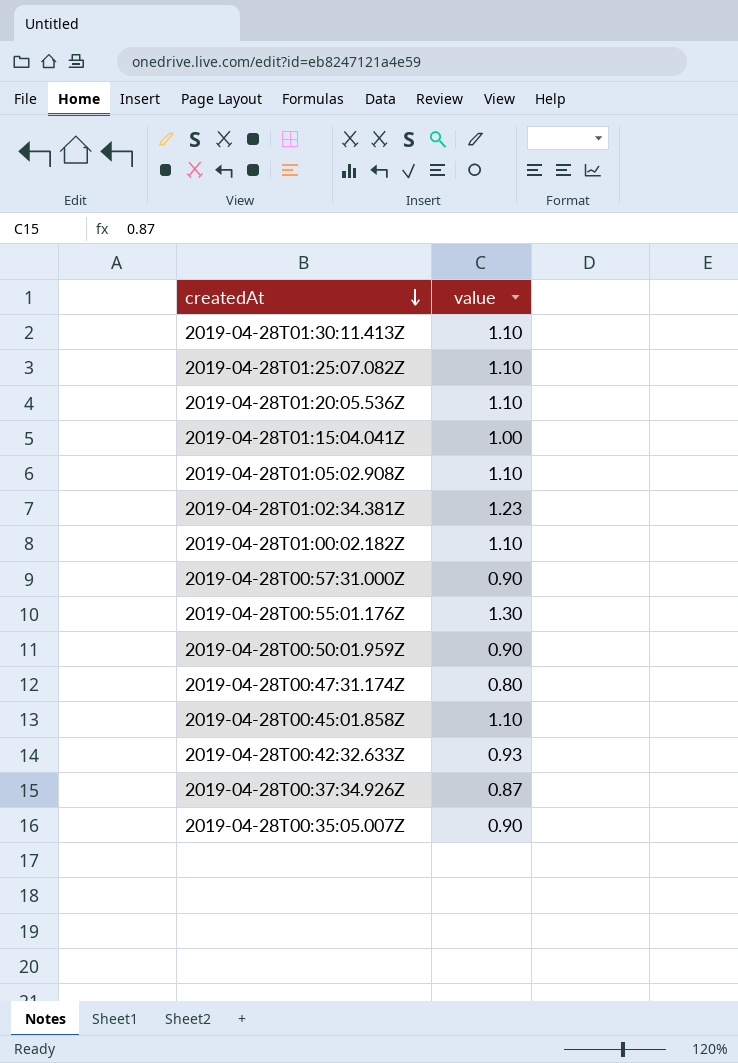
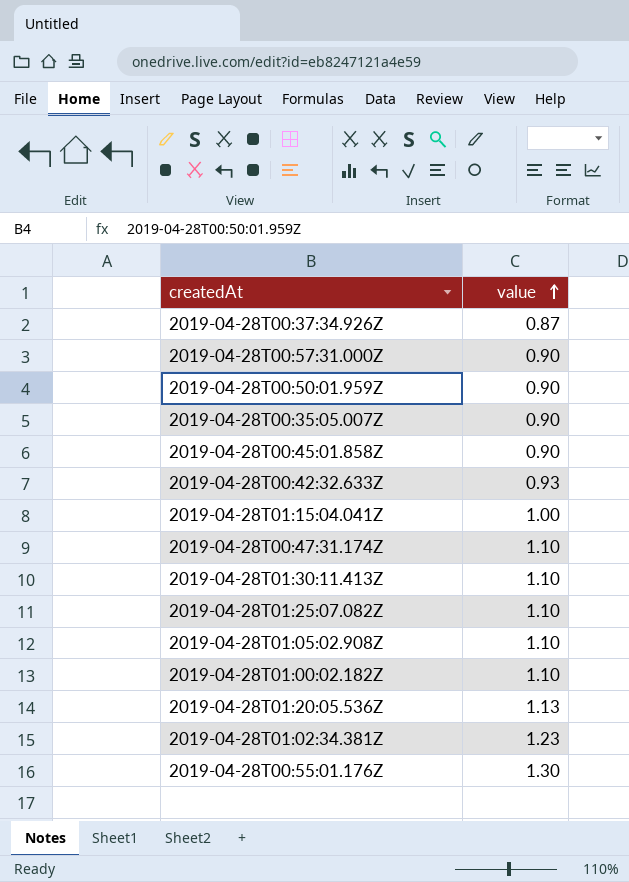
row order: createdAt descending -> value ascending
2019-04-28T00:45:01.858Z | value: 1.10 -> 0.90
2019-04-28T00:47:31.174Z | value: 0.80 -> 1.10
2019-04-28T01:20:05.536Z | value: 1.10 -> 1.13

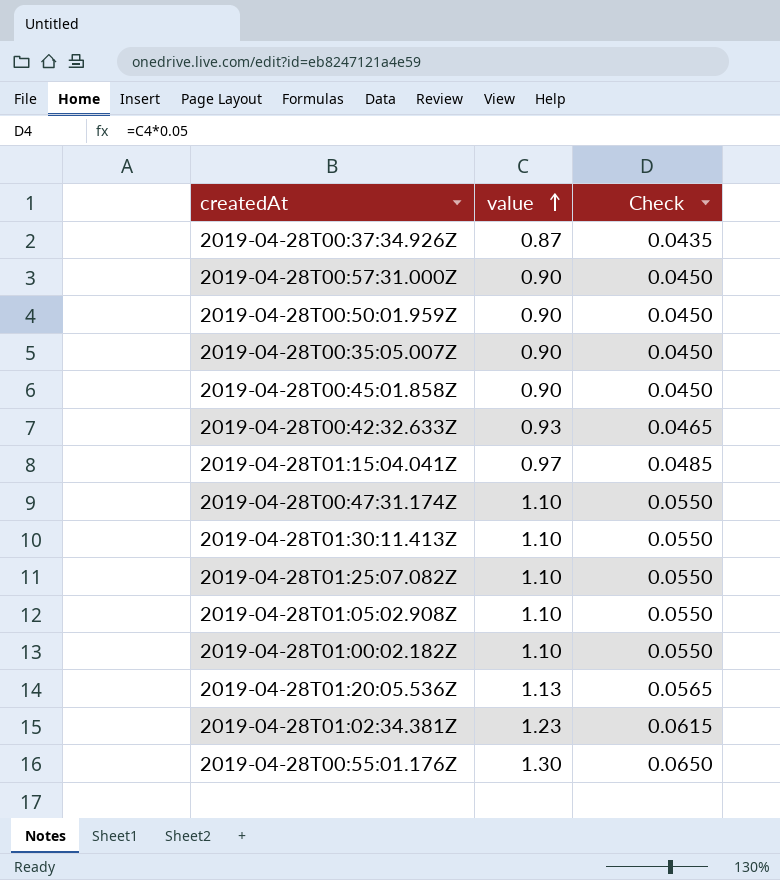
column Check | formula: none -> [value] * 0.05
2019-04-28T01:15:04.041Z | value: 1.00 -> 0.97

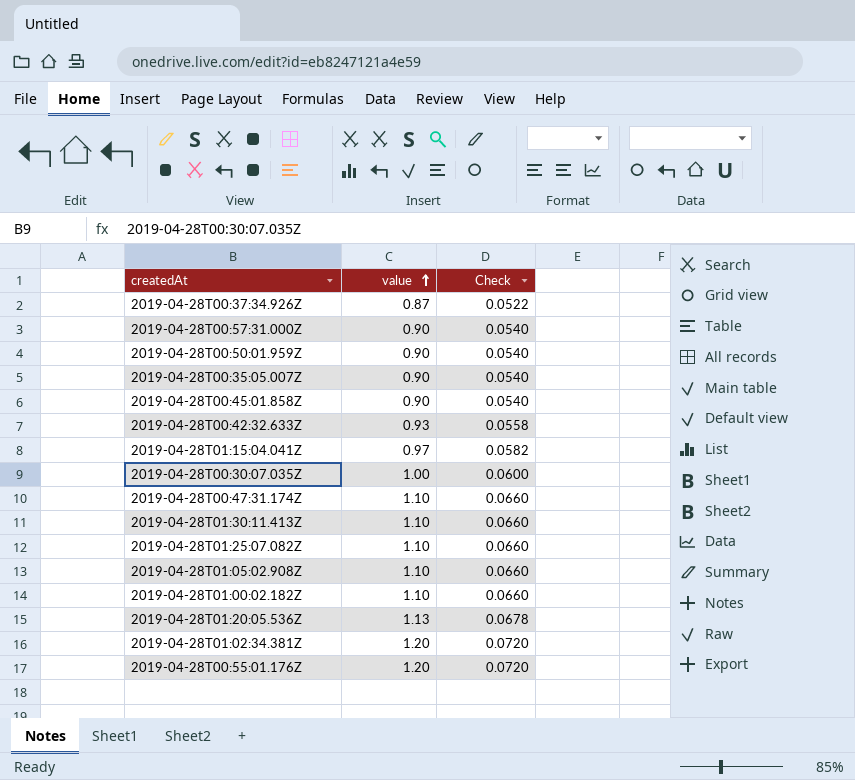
column Check | formula: [value] * 0.05 -> [value] * 0.06
row 2019-04-28T00:30:07.035Z: none -> 1.00 | 0.0600
2019-04-28T01:02:34.381Z | value: 1.23 -> 1.20
2019-04-28T00:55:01.176Z | value: 1.30 -> 1.20

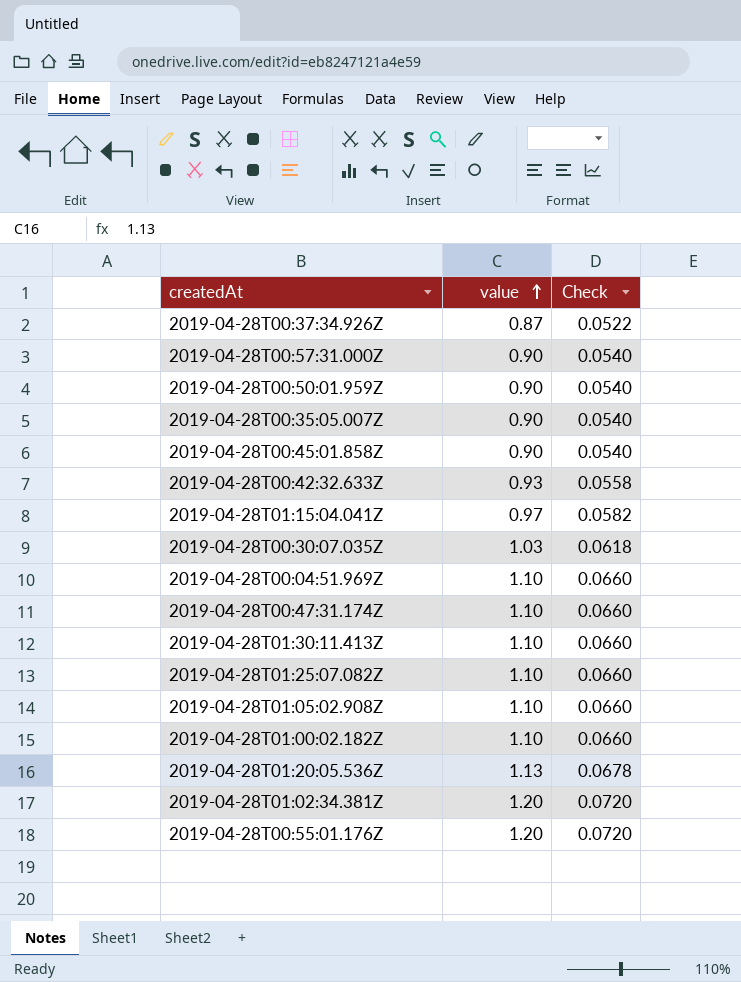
2019-04-28T00:30:07.035Z | value: 1.00 -> 1.03
2019-04-28T00:30:07.035Z | Check: 0.0600 -> 0.0618
row 2019-04-28T00:04:51.969Z: none -> 1.10 | 0.0660

